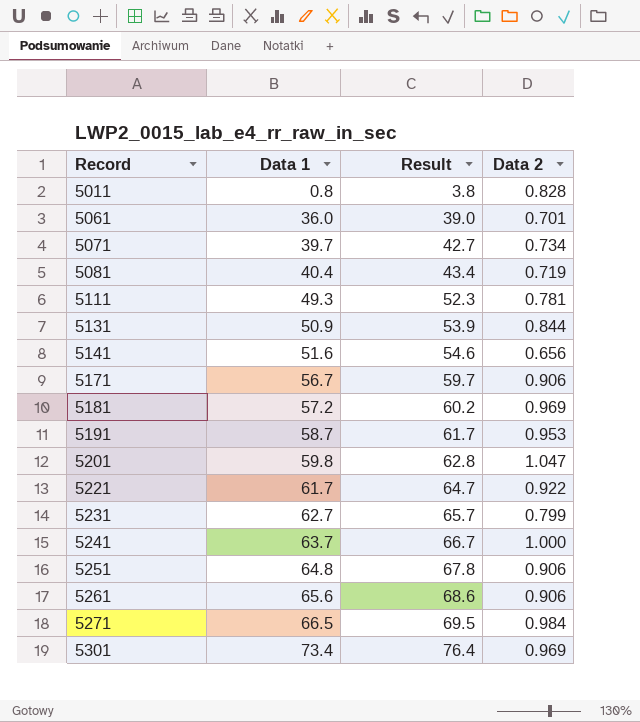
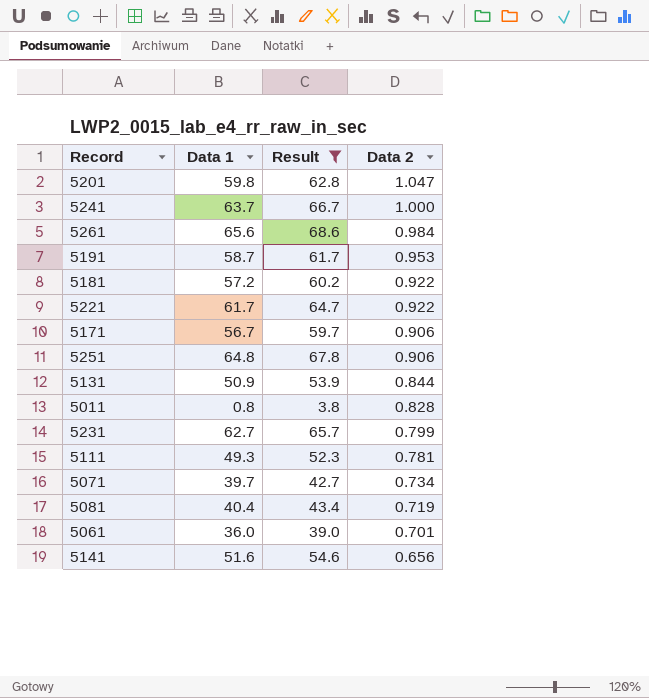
filter: none -> Result <= 68.6
row order: Record ascending -> Data 2 descending
5261 | Data 2: 0.906 -> 0.984
5181 | Data 2: 0.969 -> 0.922

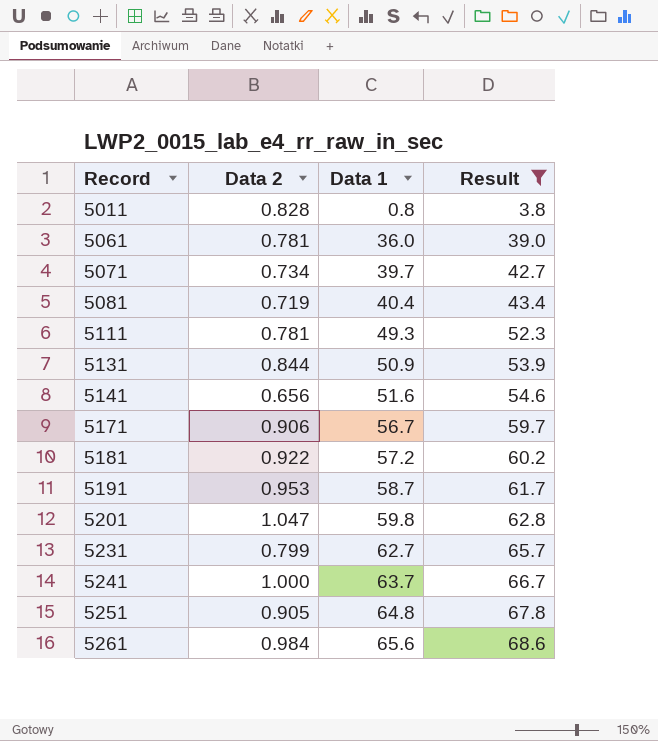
row order: Data 2 descending -> Record ascending
column Data 2 | position: 4 -> 2
row 5221: 61.7 | 64.7 | 0.922 -> none
5061 | Data 2: 0.701 -> 0.781
5251 | Data 2: 0.906 -> 0.905

